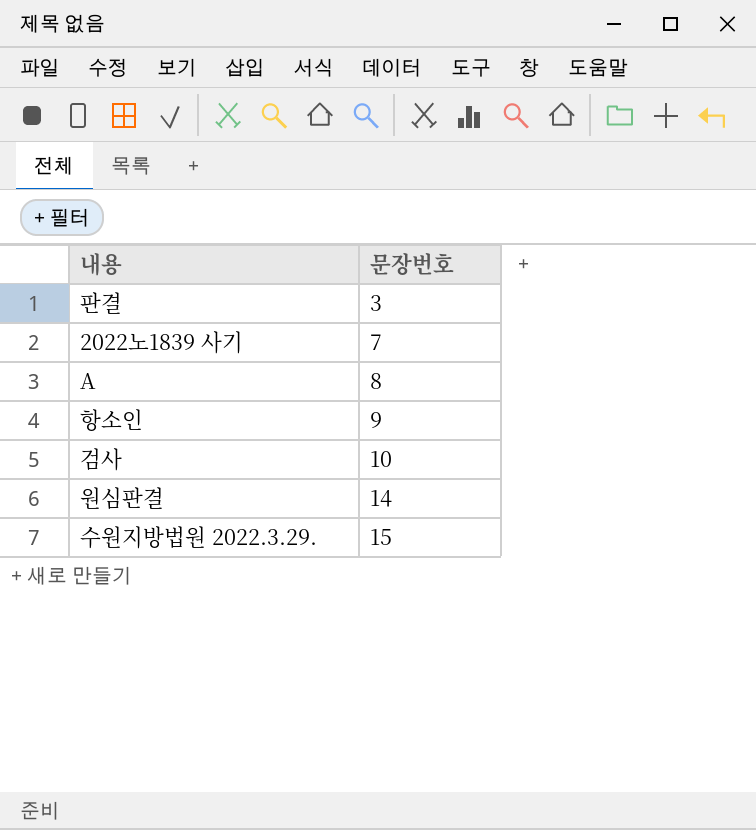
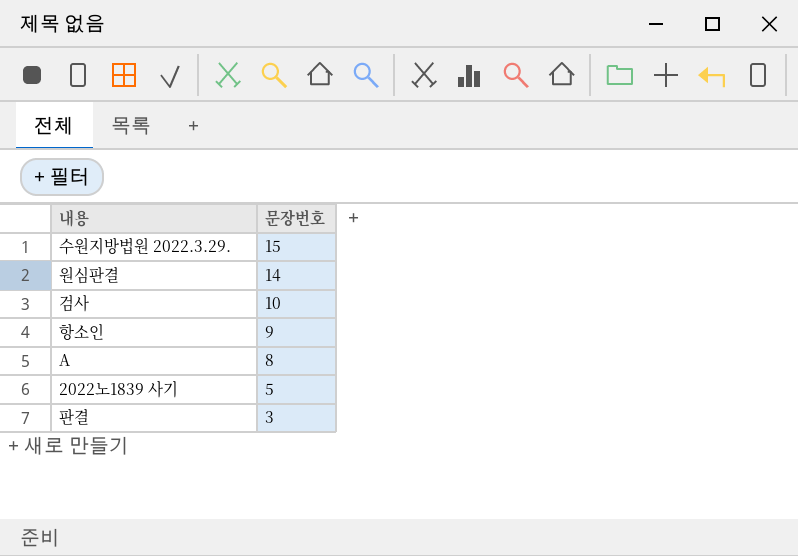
row order: 문장번호 ascending -> 문장번호 descending
2022노1839 사기 | 문장번호: 7 -> 5

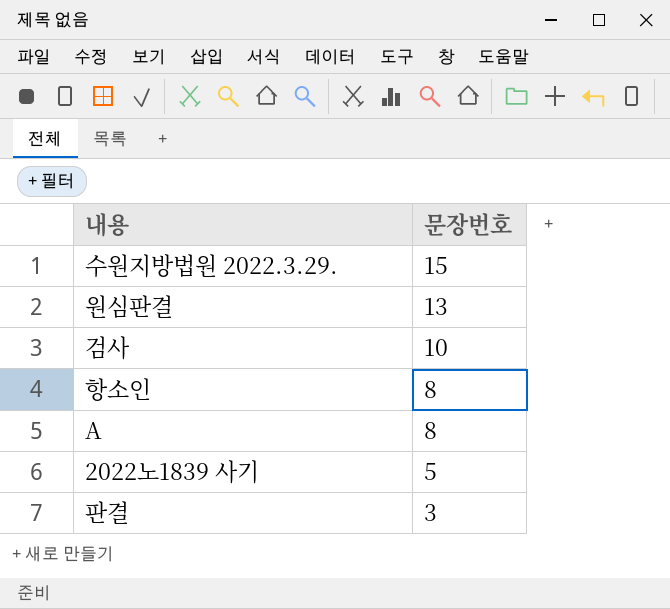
원심판결 | 문장번호: 14 -> 13
항소인 | 문장번호: 9 -> 8

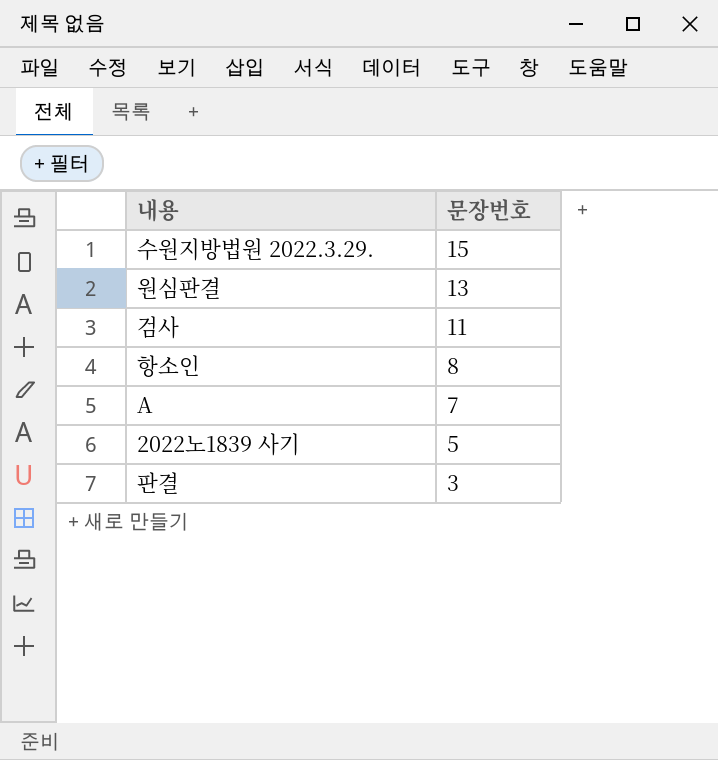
검사 | 문장번호: 10 -> 11
A | 문장번호: 8 -> 7

